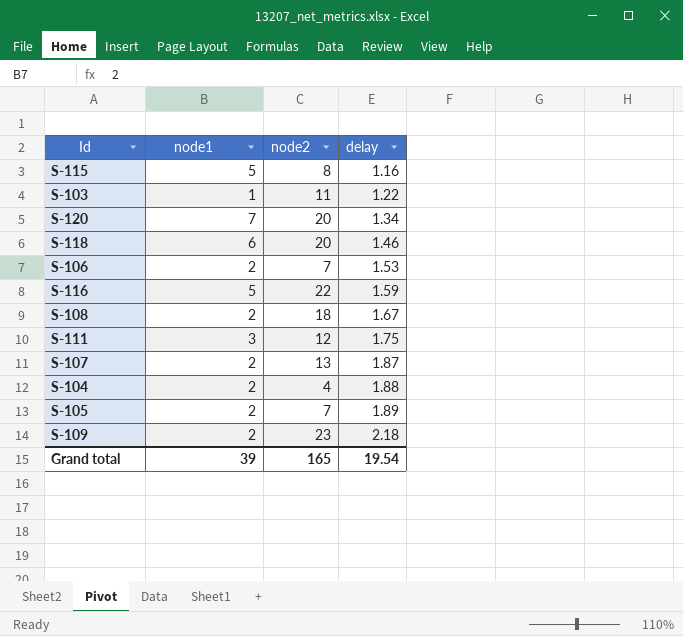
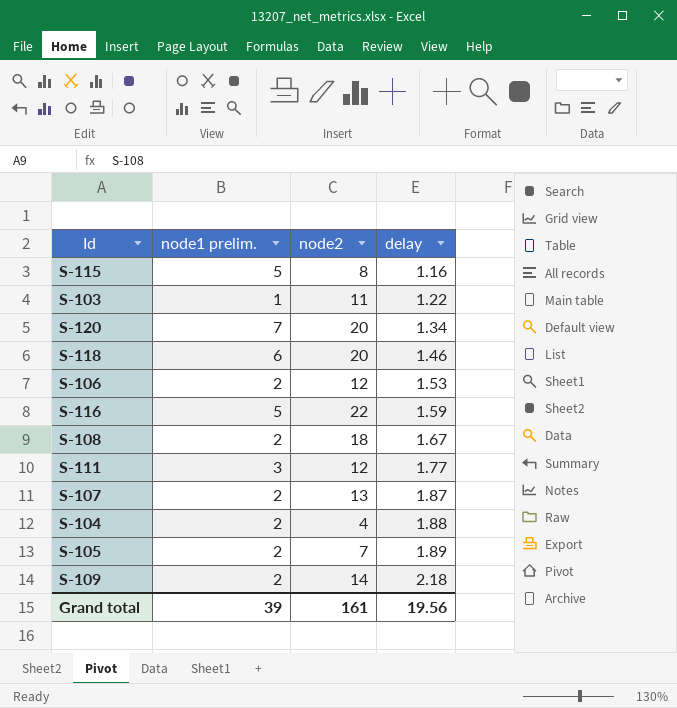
column name: node1 -> node1 prelim.
S-106 | node2: 7 -> 12
S-111 | delay: 1.75 -> 1.77
S-109 | node2: 23 -> 14
Grand total | node2: 165 -> 161
Grand total | delay: 19.54 -> 19.56

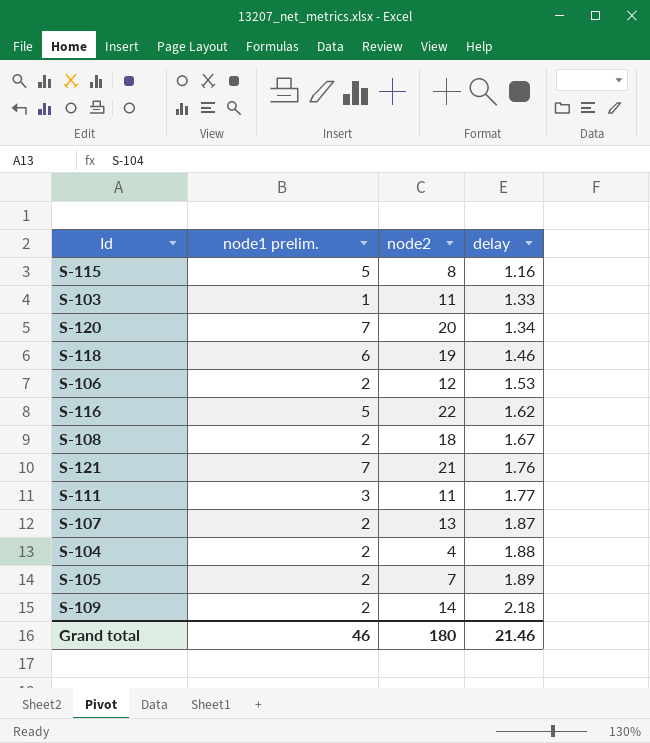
S-103 | delay: 1.22 -> 1.33
S-118 | node2: 20 -> 19
S-116 | delay: 1.59 -> 1.62
row S-121: none -> 7 | 21 | 1.76
S-111 | node2: 12 -> 11
Grand total | node1 prelim.: 39 -> 46
Grand total | node2: 161 -> 180
Grand total | delay: 19.56 -> 21.46

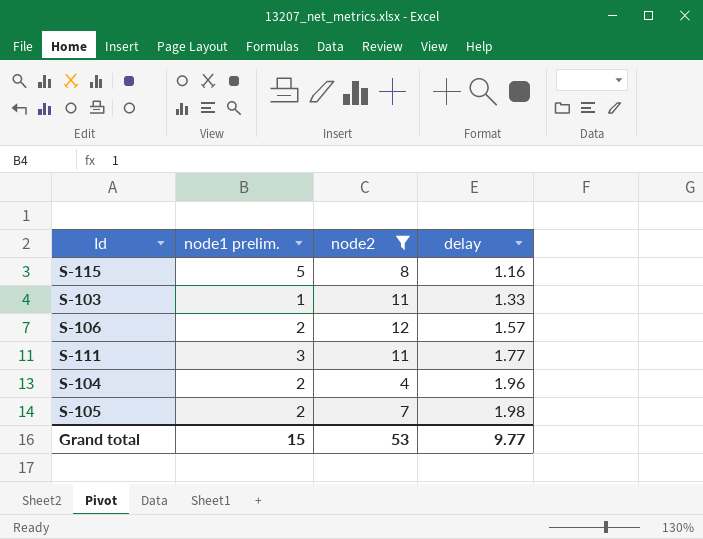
filter: none -> node2 <= 12
S-106 | delay: 1.53 -> 1.57
S-104 | delay: 1.88 -> 1.96
S-105 | delay: 1.89 -> 1.98
Grand total | node1 prelim.: 46 -> 15
Grand total | node2: 180 -> 53
Grand total | delay: 21.46 -> 9.77

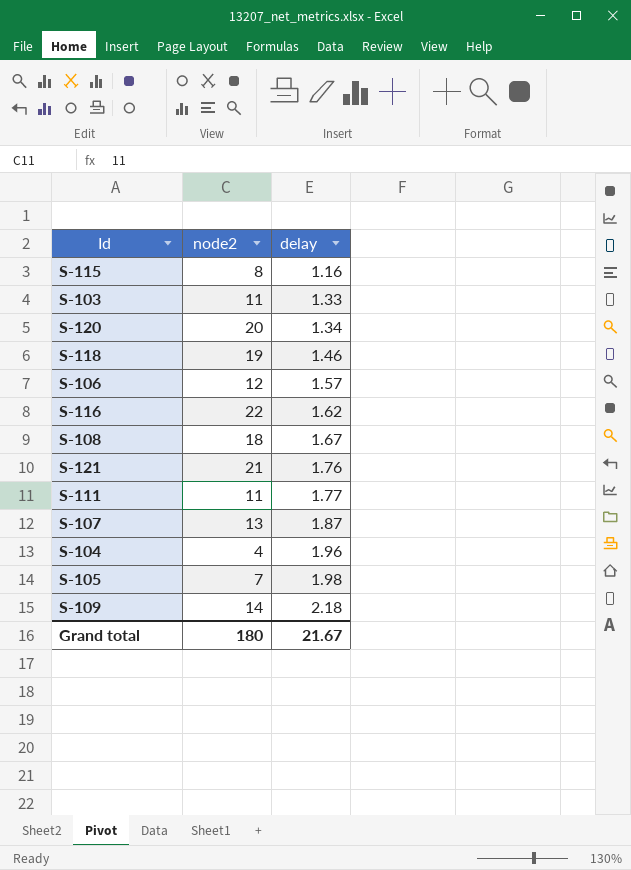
filter: node2 <= 12 -> none
column node1 prelim. | position: 2 -> none
Grand total | node2: 53 -> 180
Grand total | delay: 9.77 -> 21.67

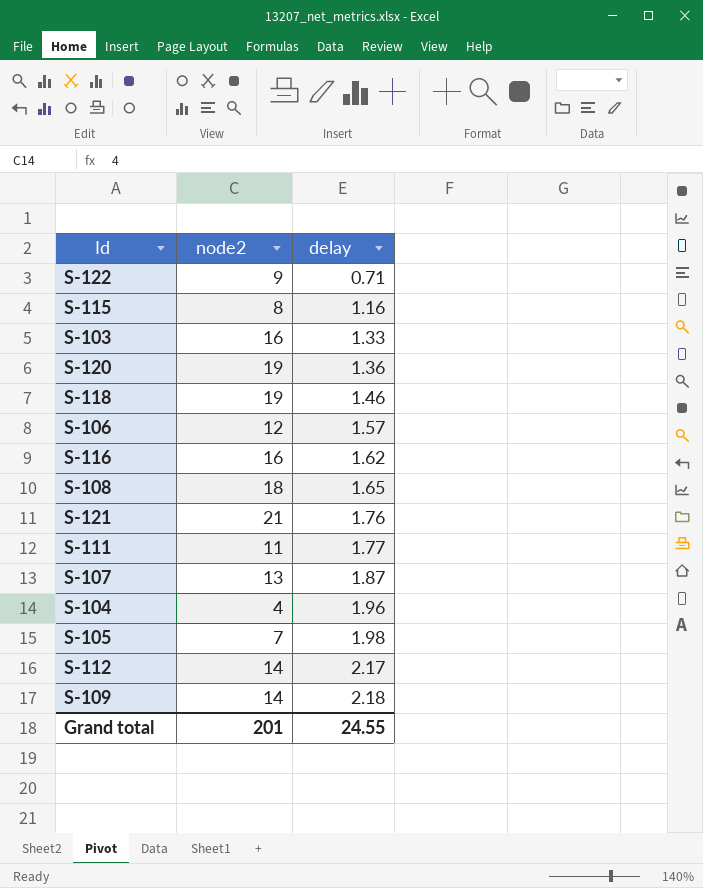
row S-122: none -> 9 | 0.71
S-103 | node2: 11 -> 16
S-120 | node2: 20 -> 19
S-120 | delay: 1.34 -> 1.36
S-116 | node2: 22 -> 16
S-108 | delay: 1.67 -> 1.65
row S-112: none -> 14 | 2.17
Grand total | node2: 180 -> 201
Grand total | delay: 21.67 -> 24.55

